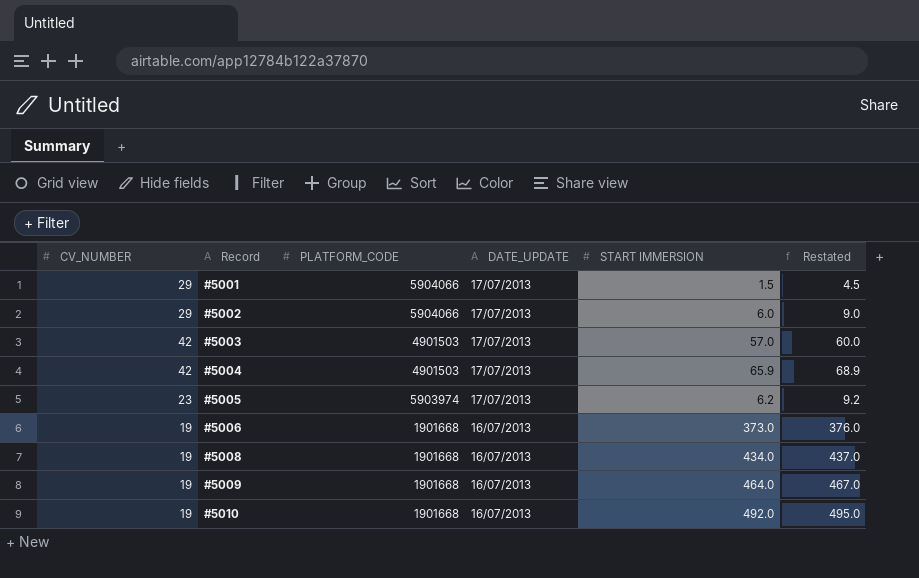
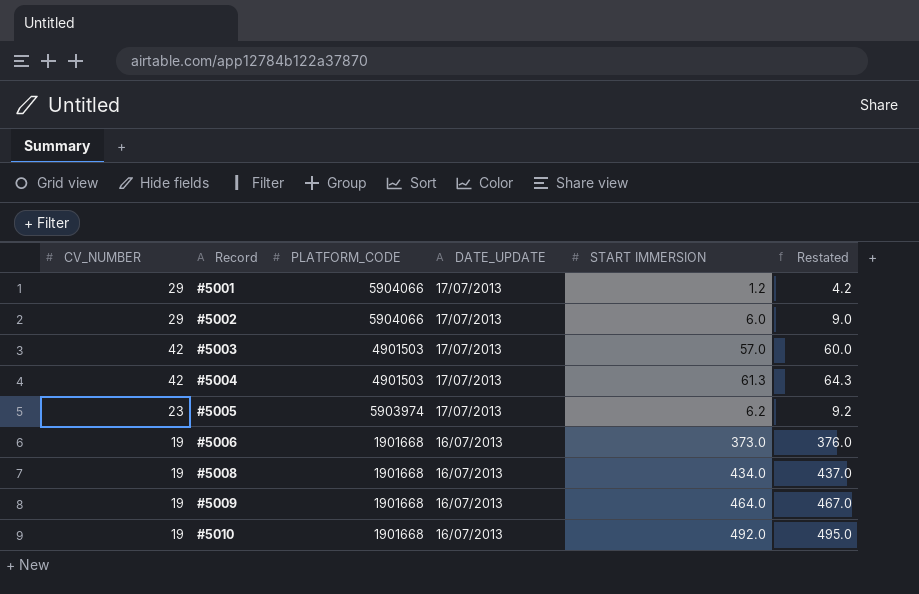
#5001 | START IMMERSION: 1.5 -> 1.2
#5001 | Restated: 4.5 -> 4.2
#5004 | START IMMERSION: 65.9 -> 61.3
#5004 | Restated: 68.9 -> 64.3

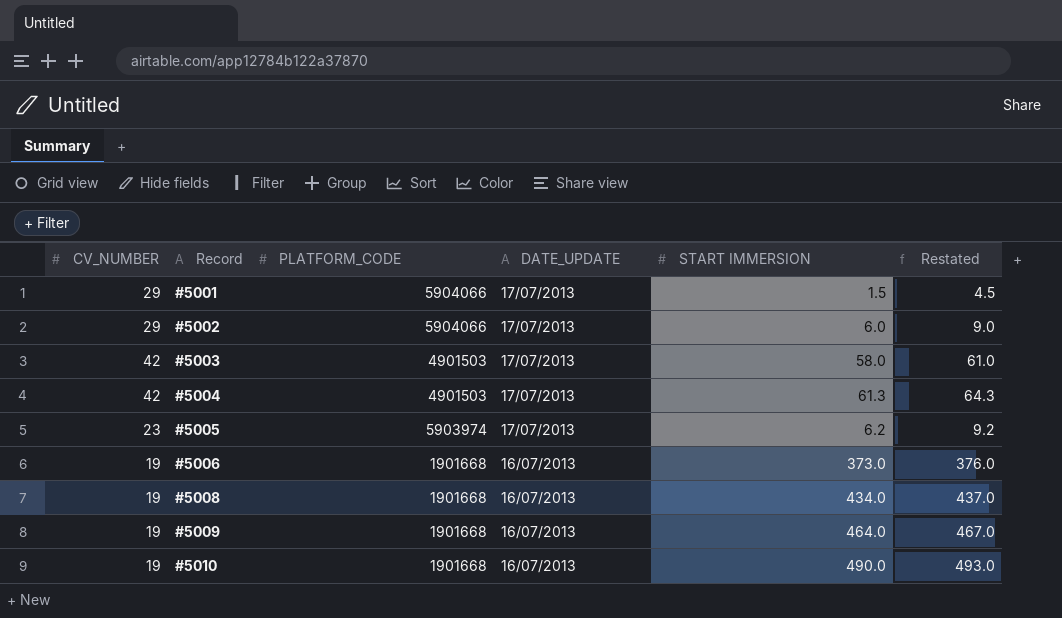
#5001 | START IMMERSION: 1.2 -> 1.5
#5001 | Restated: 4.2 -> 4.5
#5003 | START IMMERSION: 57.0 -> 58.0
#5003 | Restated: 60.0 -> 61.0
#5010 | START IMMERSION: 492.0 -> 490.0
#5010 | Restated: 495.0 -> 493.0

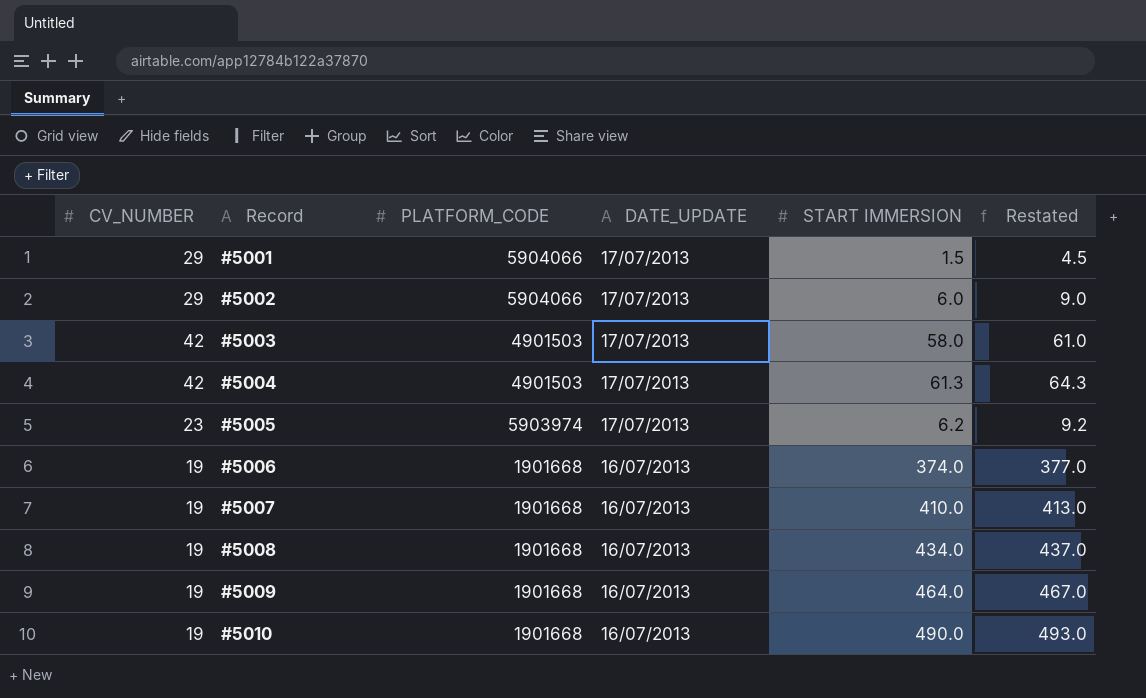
#5006 | START IMMERSION: 373.0 -> 374.0
#5006 | Restated: 376.0 -> 377.0
row #5007: none -> 19 | 1901668 | 16/07/2013 | 410.0 | 413.0

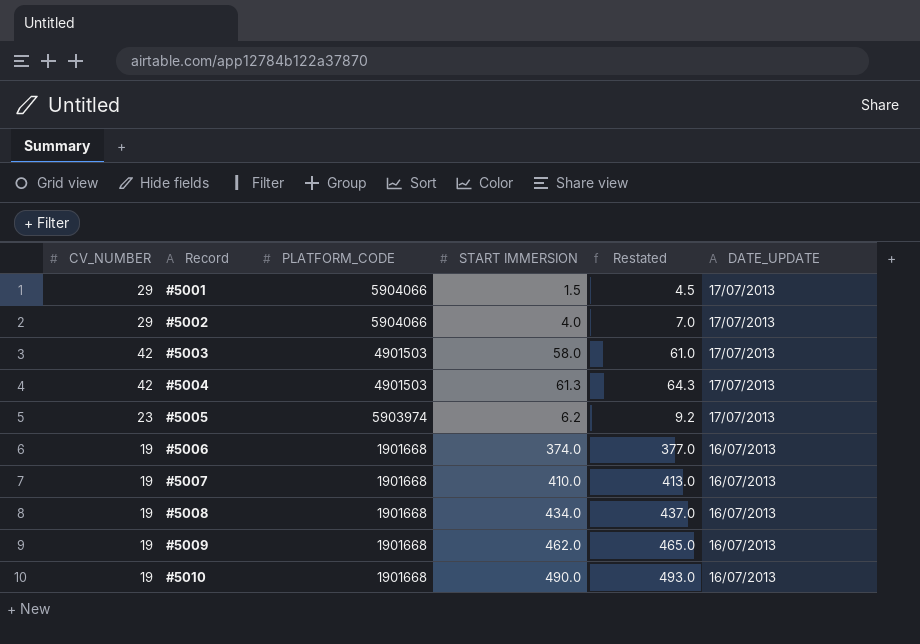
column DATE_UPDATE | position: 4 -> 6
#5002 | START IMMERSION: 6.0 -> 4.0
#5002 | Restated: 9.0 -> 7.0
#5009 | START IMMERSION: 464.0 -> 462.0
#5009 | Restated: 467.0 -> 465.0

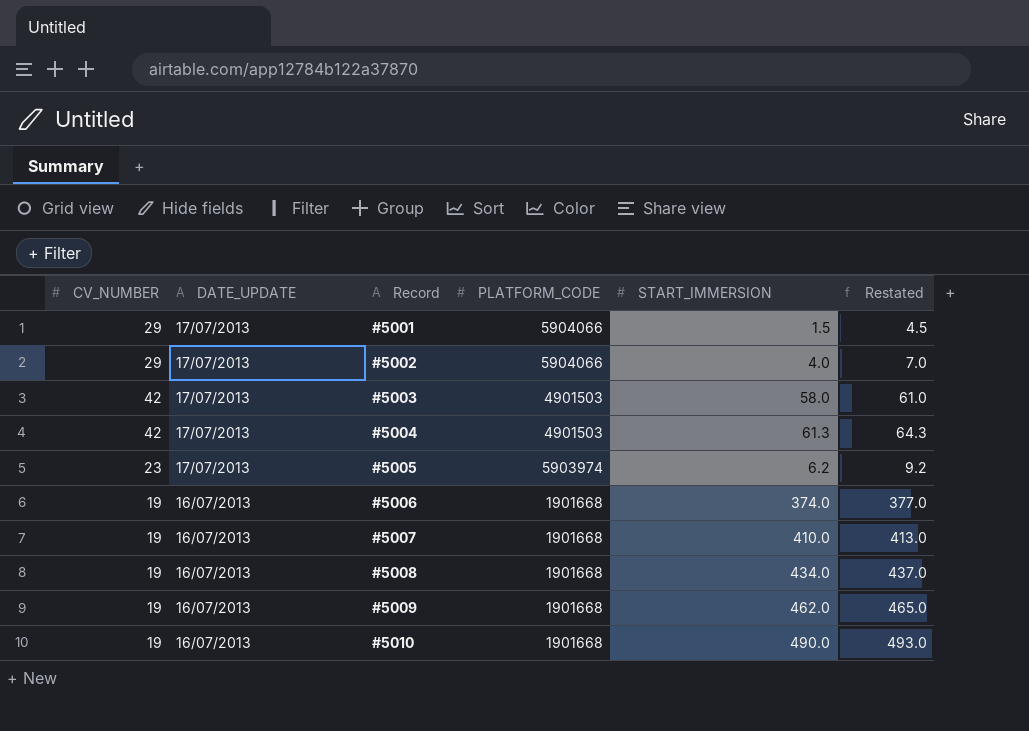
column DATE_UPDATE | position: 6 -> 2
column name: START IMMERSION -> START_IMMERSION

